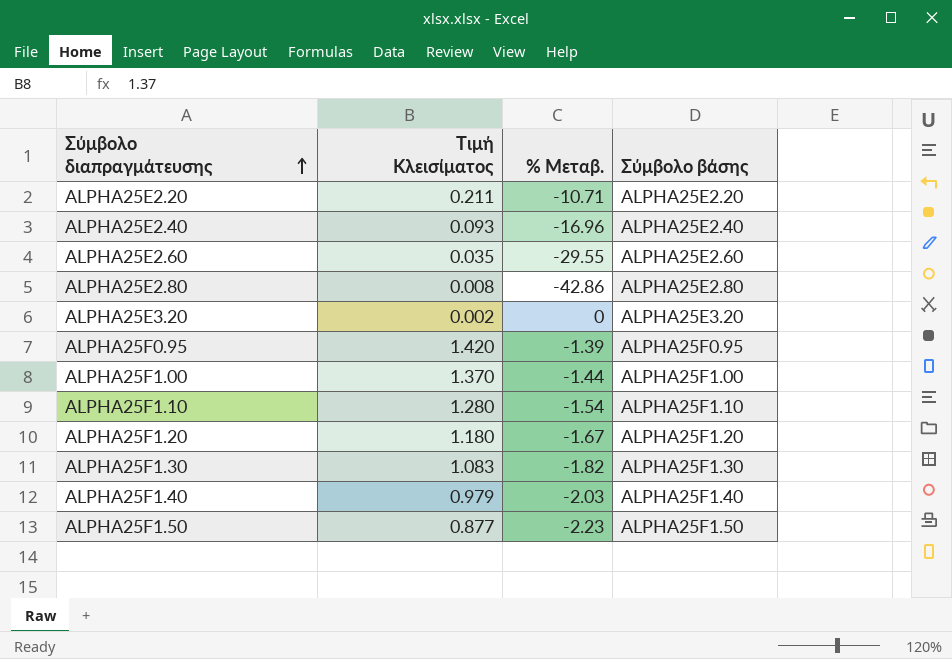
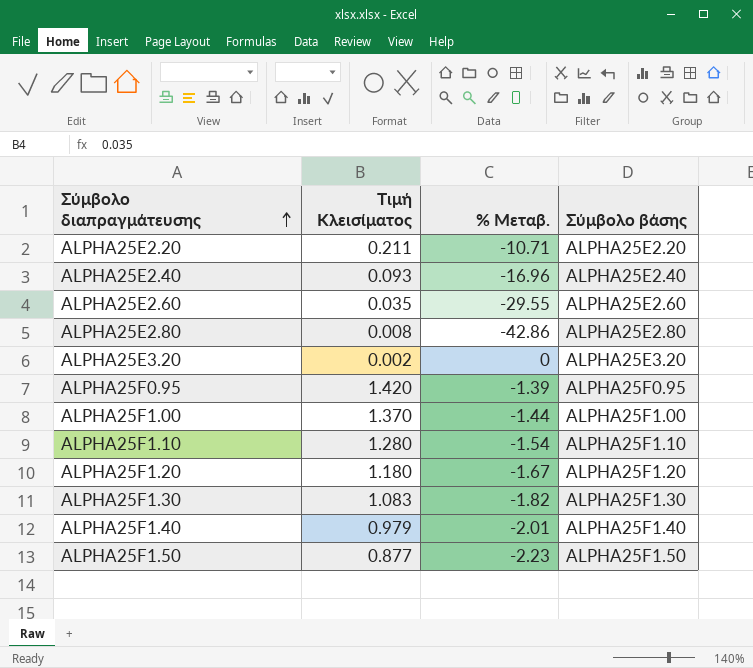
ALPHA25F1.40 | % Μεταβ.: -2.03 -> -2.01

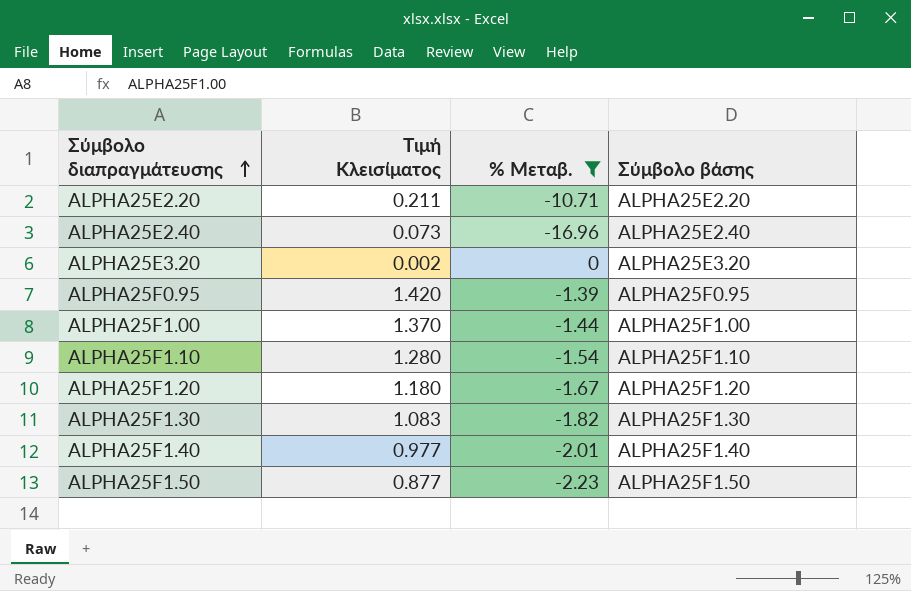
filter: none -> % Μεταβ. >= -16.96
ALPHA25E2.40 | Τιμή Κλεισίματος: 0.093 -> 0.073
ALPHA25F1.40 | Τιμή Κλεισίματος: 0.979 -> 0.977

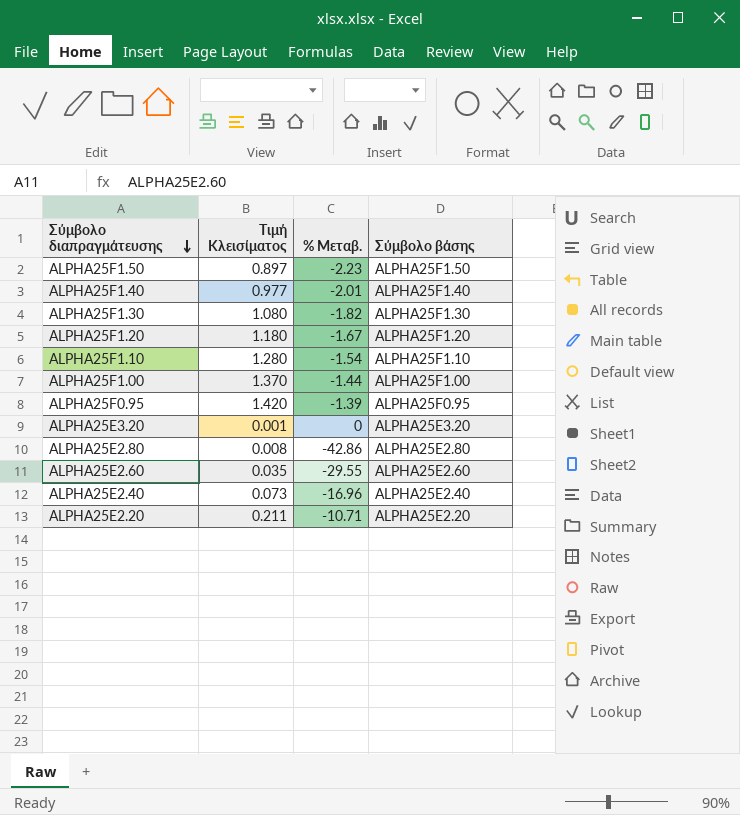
filter: % Μεταβ. >= -16.96 -> none
row order: Σύμβολο διαπραγμάτευσης ascending -> Σύμβολο διαπραγμάτευσης descending
ALPHA25F1.50 | Τιμή Κλεισίματος: 0.877 -> 0.897
ALPHA25F1.30 | Τιμή Κλεισίματος: 1.083 -> 1.080
ALPHA25E3.20 | Τιμή Κλεισίματος: 0.002 -> 0.001

